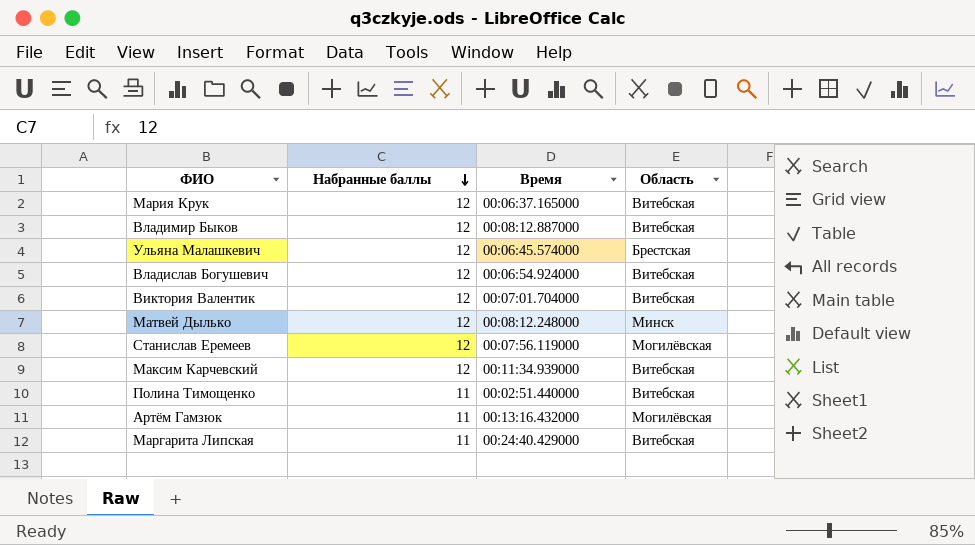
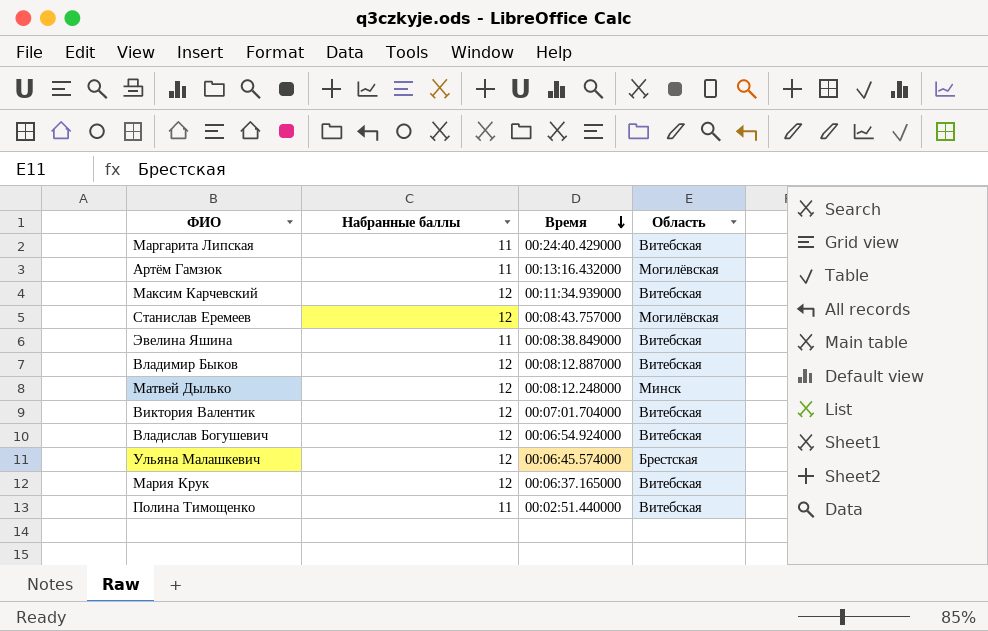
row order: Набранные баллы descending -> Время descending
Станислав Еремеев | Время: 00:07:56.119000 -> 00:08:43.757000
row Эвелина Яшина: none -> 11 | 00:08:38.849000 | Витебская

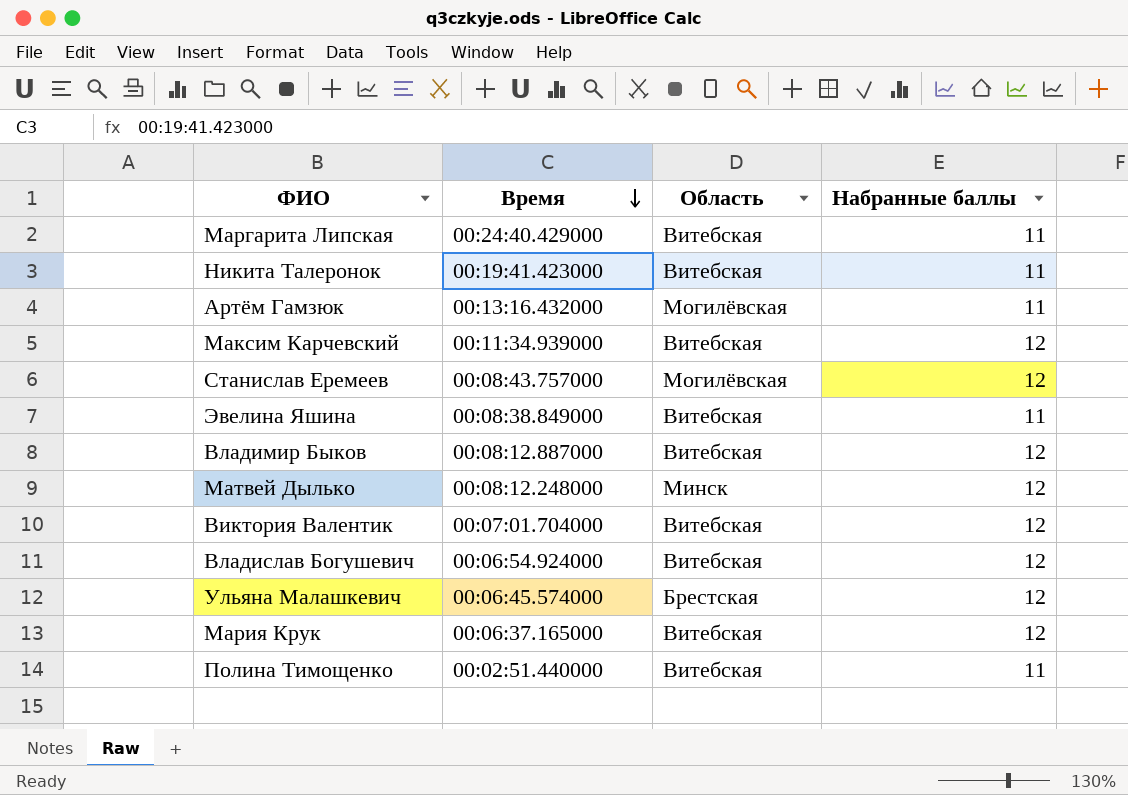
column Набранные баллы | position: 2 -> 4
row Никита Талеронок: none -> 00:19:41.423000 | Витебская | 11

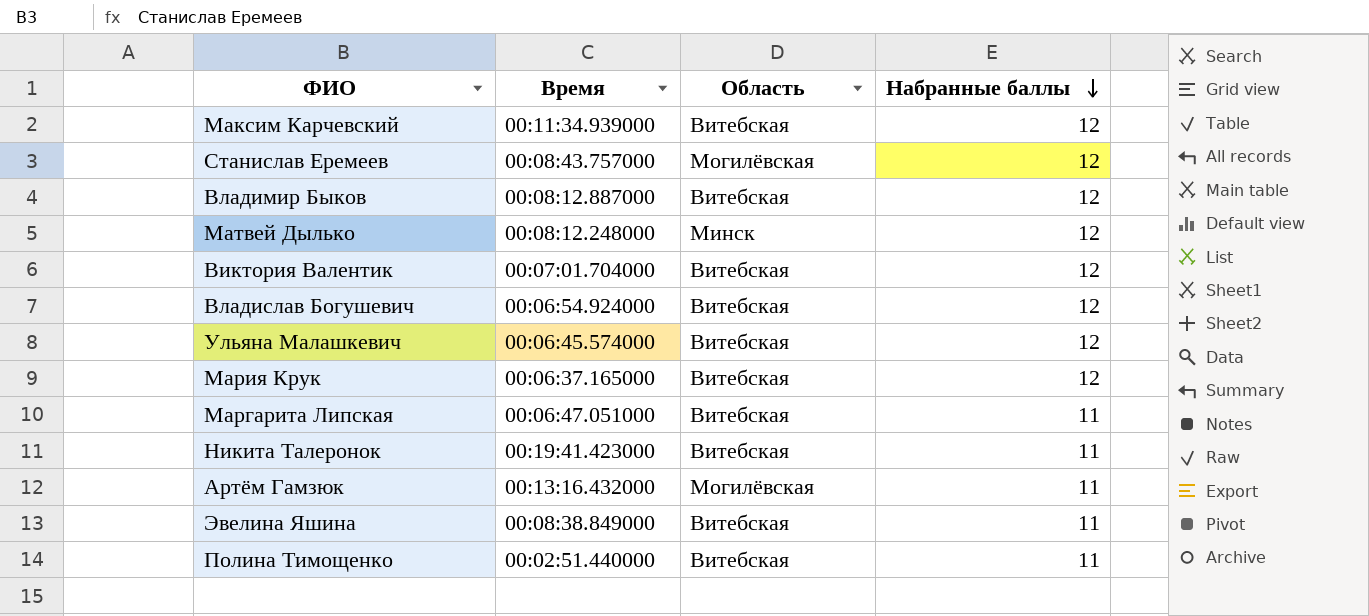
row order: Время descending -> Набранные баллы descending
Ульяна Малашкевич | Область: Брестская -> Витебская
Маргарита Липская | Время: 00:24:40.429000 -> 00:06:47.051000

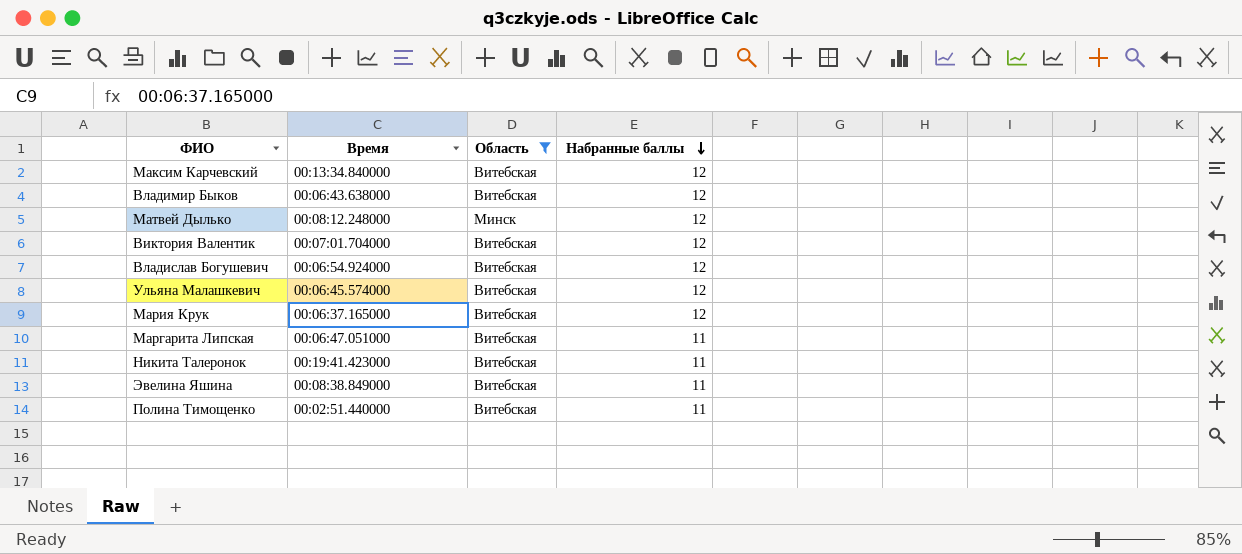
filter: none -> Область != Могилёвская
Максим Карчевский | Время: 00:11:34.939000 -> 00:13:34.840000
Владимир Быков | Время: 00:08:12.887000 -> 00:06:43.638000

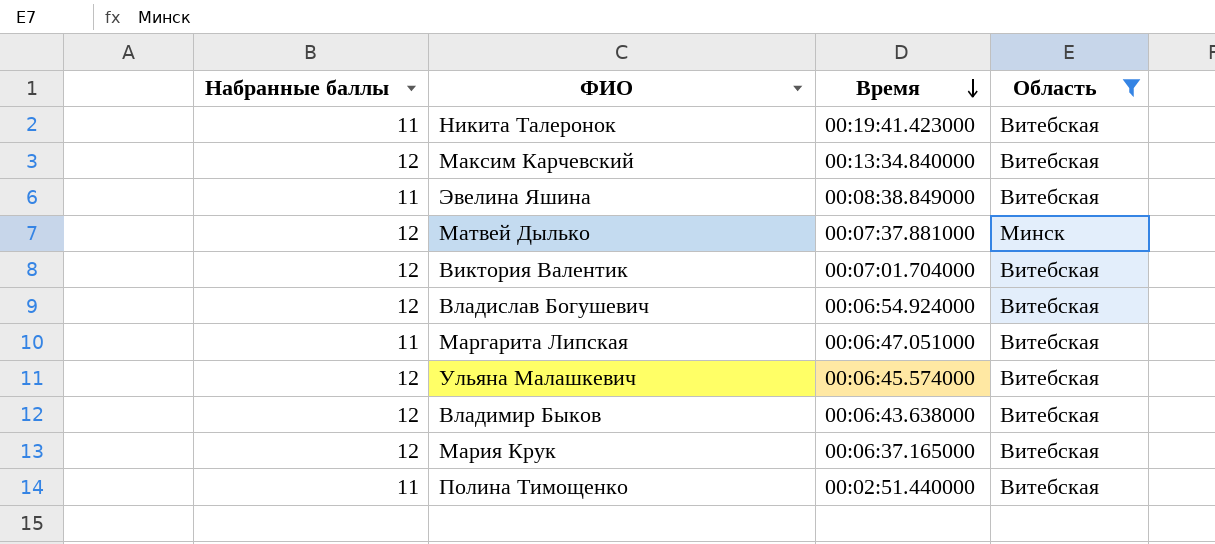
row order: Набранные баллы descending -> Время descending
column Набранные баллы | position: 4 -> 1
Матвей Дылько | Время: 00:08:12.248000 -> 00:07:37.881000

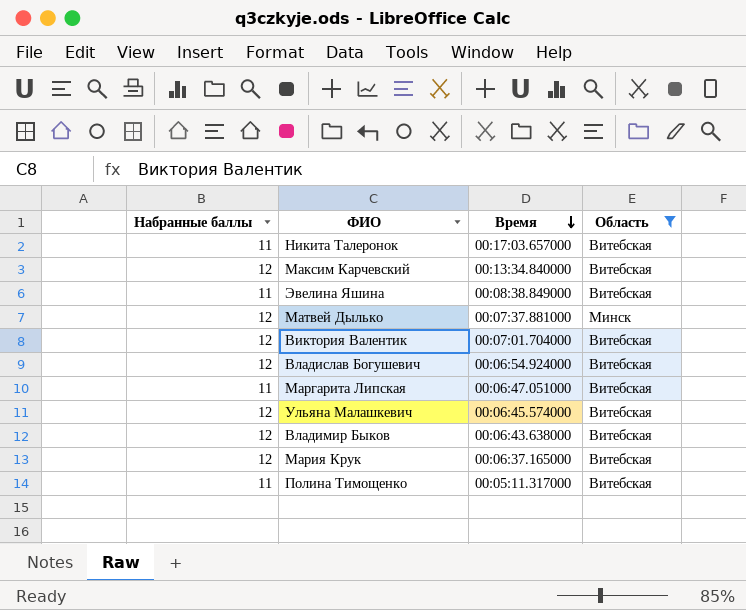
Никита Талеронок | Время: 00:19:41.423000 -> 00:17:03.657000
Полина Тимощенко | Время: 00:02:51.440000 -> 00:05:11.317000

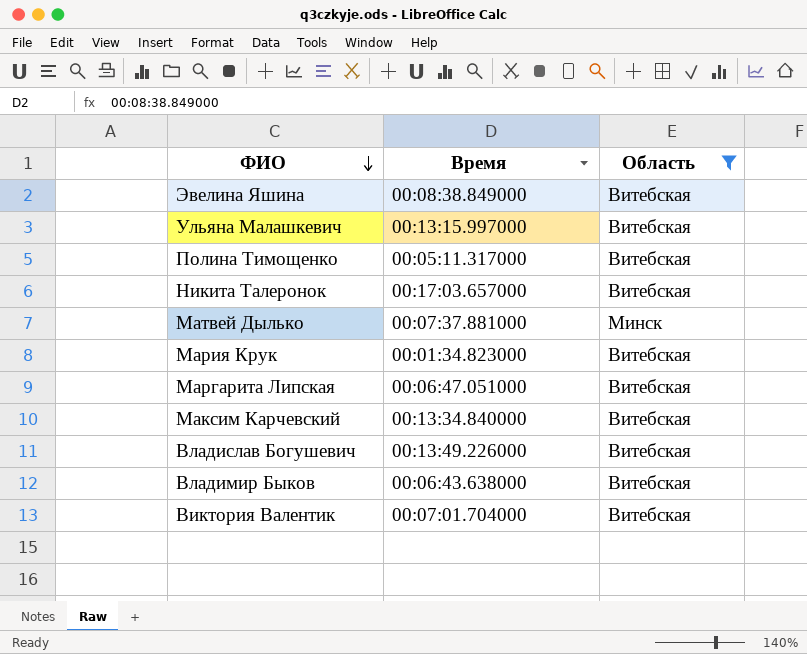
row order: Время descending -> ФИО descending
column Набранные баллы | position: 1 -> none
Ульяна Малашкевич | Время: 00:06:45.574000 -> 00:13:15.997000
Мария Крук | Время: 00:06:37.165000 -> 00:01:34.823000
Владислав Богушевич | Время: 00:06:54.924000 -> 00:13:49.226000

